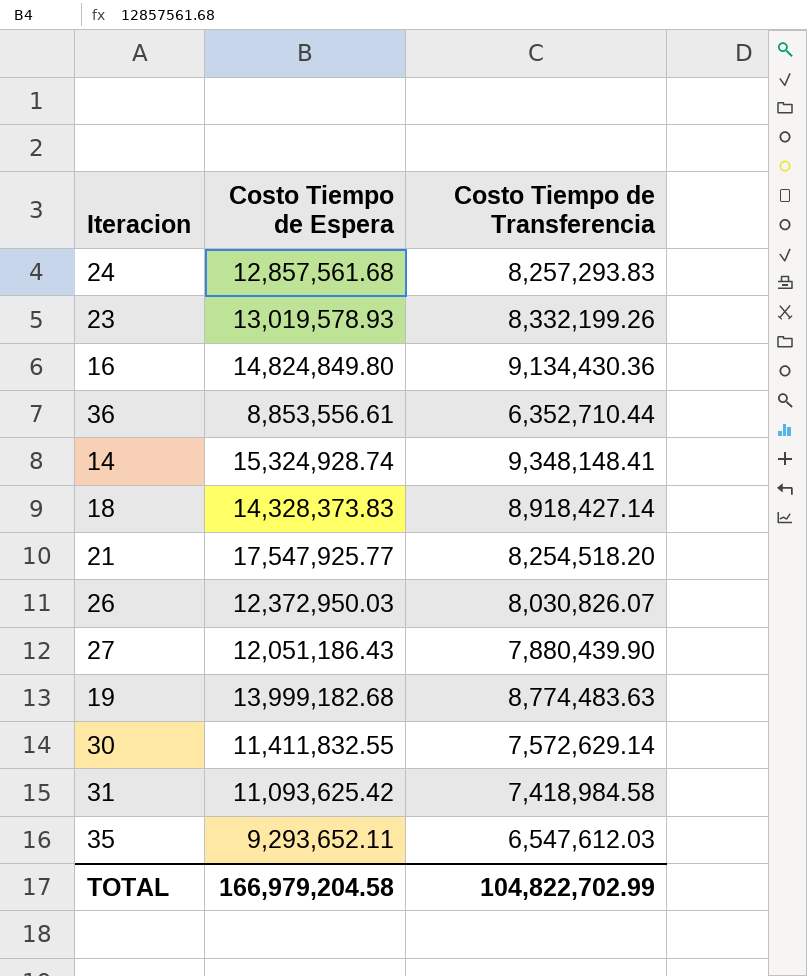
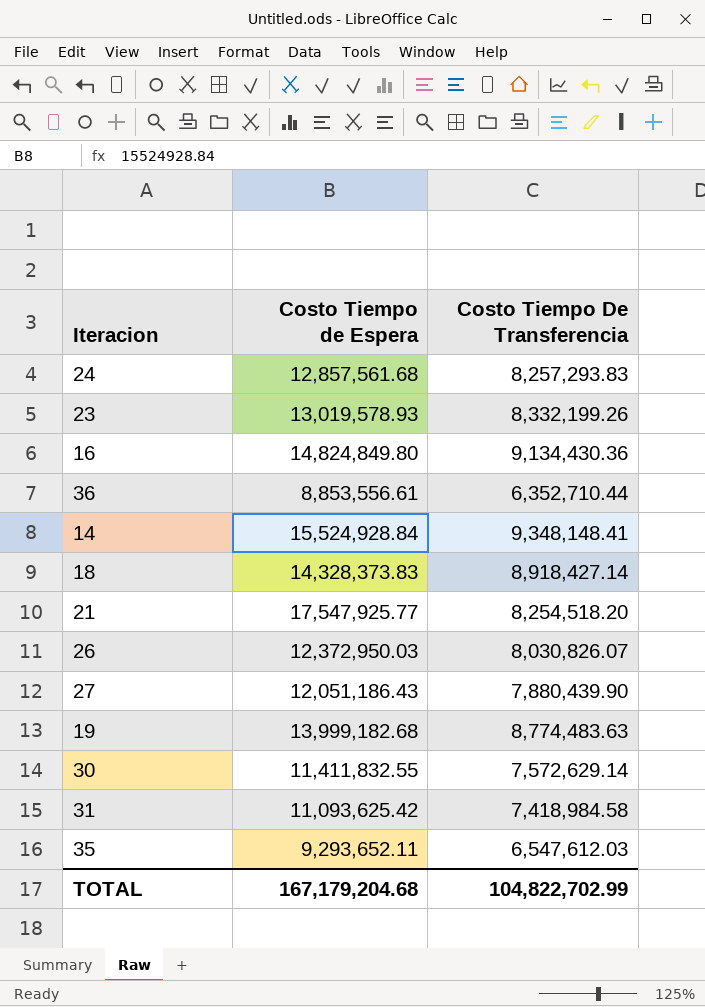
column name: Costo Tiempo de Transferencia -> Costo Tiempo De Transferencia
14 | Costo Tiempo de Espera: 15,324,928.74 -> 15,524,928.84
TOTAL | Costo Tiempo de Espera: 166,979,204.58 -> 167,179,204.68

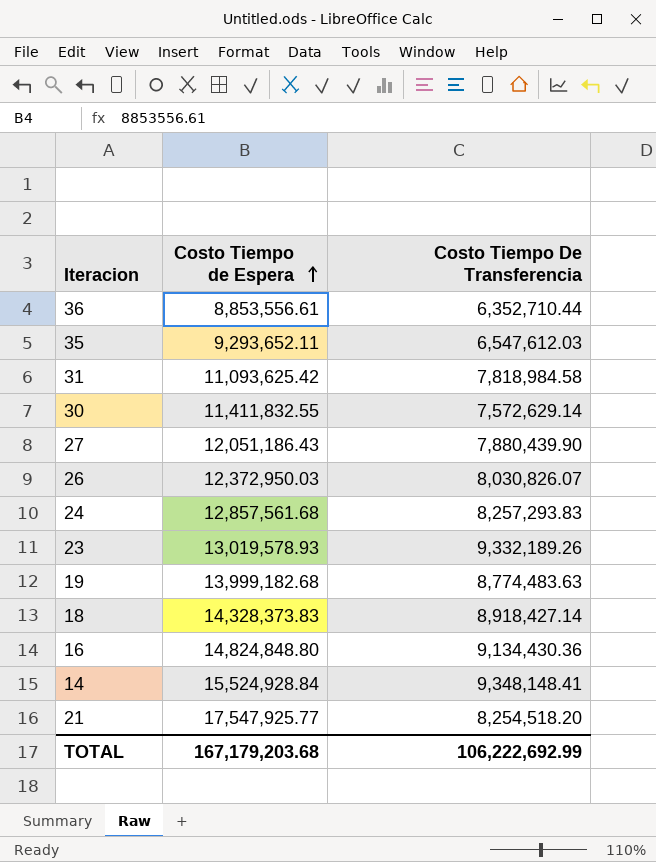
row order: none -> Costo Tiempo de Espera ascending
31 | Costo Tiempo De Transferencia: 7,418,984.58 -> 7,818,984.58
23 | Costo Tiempo De Transferencia: 8,332,199.26 -> 9,332,189.26
16 | Costo Tiempo de Espera: 14,824,849.80 -> 14,824,848.80
TOTAL | Costo Tiempo de Espera: 167,179,204.68 -> 167,179,203.68
TOTAL | Costo Tiempo De Transferencia: 104,822,702.99 -> 106,222,692.99

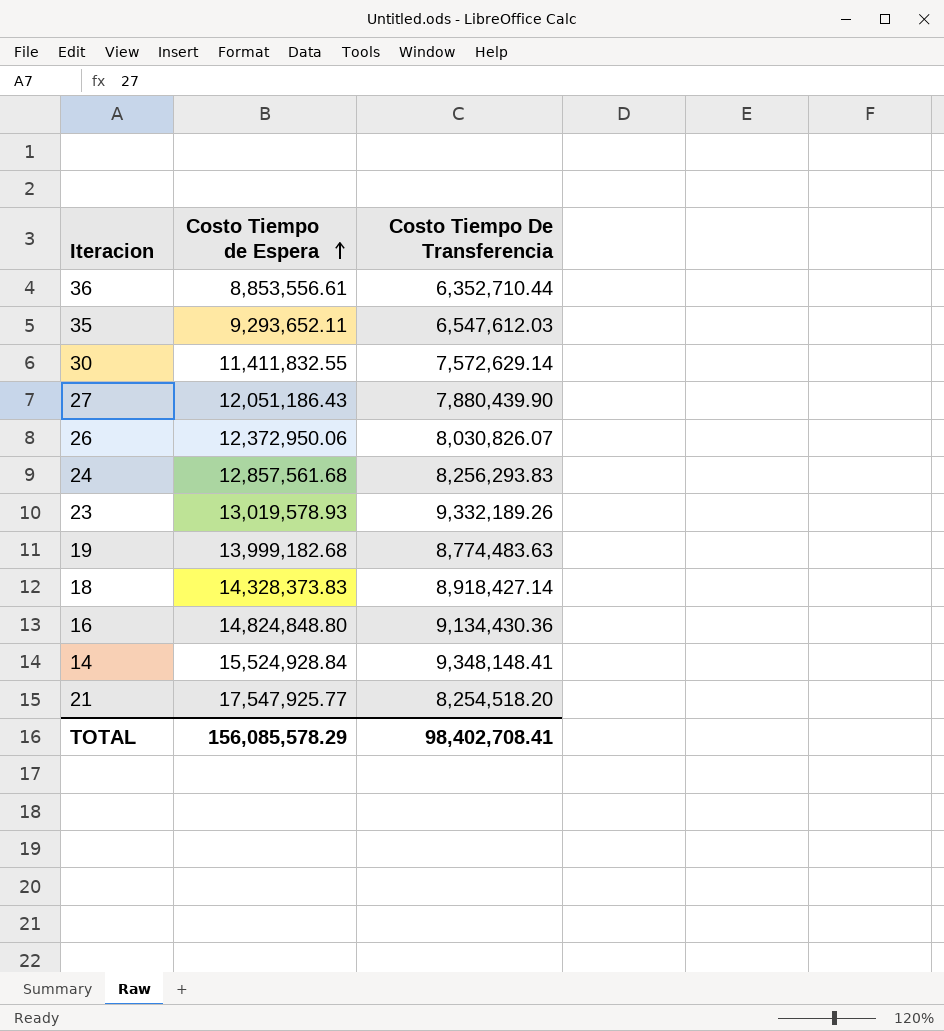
row 31: 11,093,625.42 | 7,818,984.58 -> none
26 | Costo Tiempo de Espera: 12,372,950.03 -> 12,372,950.06
24 | Costo Tiempo De Transferencia: 8,257,293.83 -> 8,256,293.83
TOTAL | Costo Tiempo de Espera: 167,179,203.68 -> 156,085,578.29
TOTAL | Costo Tiempo De Transferencia: 106,222,692.99 -> 98,402,708.41

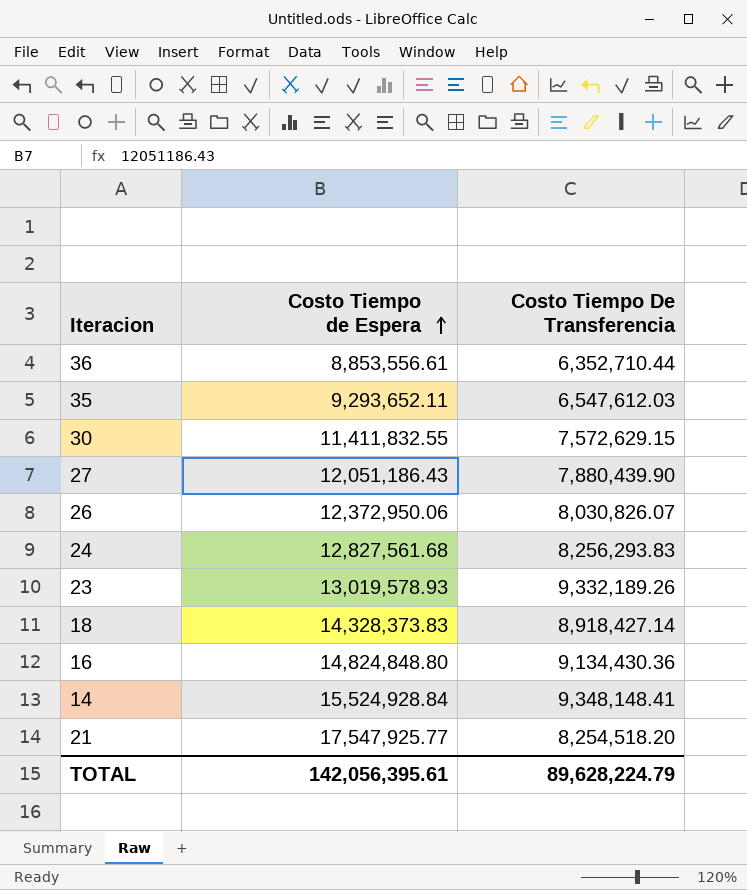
row 19: 13,999,182.68 | 8,774,483.63 -> none
30 | Costo Tiempo De Transferencia: 7,572,629.14 -> 7,572,629.15
24 | Costo Tiempo de Espera: 12,857,561.68 -> 12,827,561.68
TOTAL | Costo Tiempo de Espera: 156,085,578.29 -> 142,056,395.61
TOTAL | Costo Tiempo De Transferencia: 98,402,708.41 -> 89,628,224.79

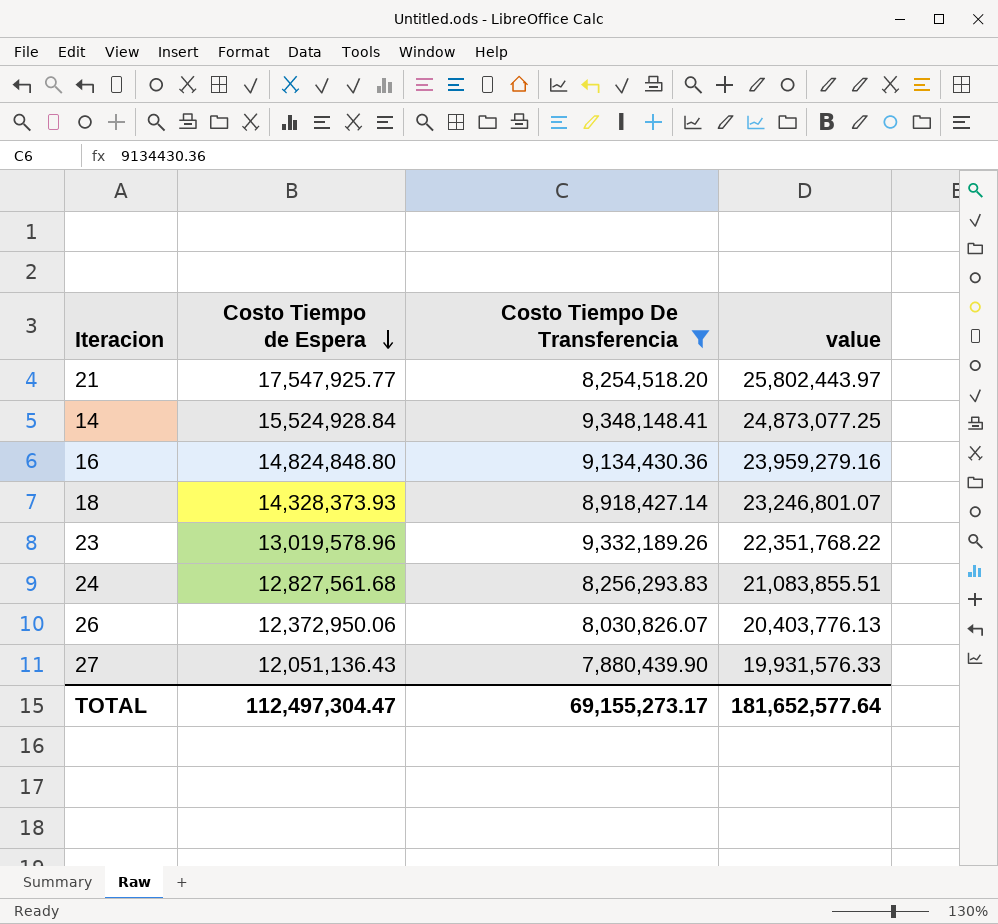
filter: none -> Costo Tiempo De Transferencia >= 7,880,439.90
row order: Costo Tiempo de Espera ascending -> Costo Tiempo de Espera descending
column value | formula: none -> [Costo Tiempo de Espera] + [Costo Tiempo De Transferencia]
18 | Costo Tiempo de Espera: 14,328,373.83 -> 14,328,373.93
23 | Costo Tiempo de Espera: 13,019,578.93 -> 13,019,578.96
27 | Costo Tiempo de Espera: 12,051,186.43 -> 12,051,136.43
TOTAL | Costo Tiempo de Espera: 142,056,395.61 -> 112,497,304.47
TOTAL | Costo Tiempo De Transferencia: 89,628,224.79 -> 69,155,273.17

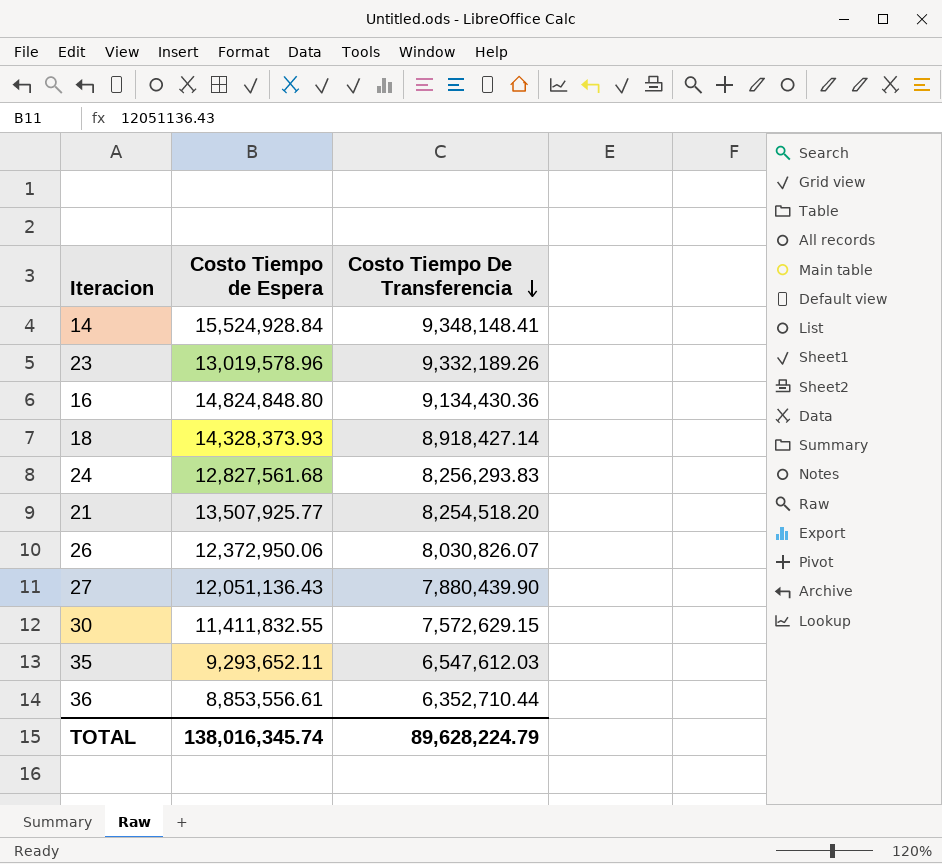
filter: Costo Tiempo De Transferencia >= 7,880,439.90 -> none
row order: Costo Tiempo de Espera descending -> Costo Tiempo De Transferencia descending
column value | formula: [Costo Tiempo de Espera] + [Costo Tiempo De Transferencia] -> none
21 | Costo Tiempo de Espera: 17,547,925.77 -> 13,507,925.77
TOTAL | Costo Tiempo de Espera: 112,497,304.47 -> 138,016,345.74
TOTAL | Costo Tiempo De Transferencia: 69,155,273.17 -> 89,628,224.79

